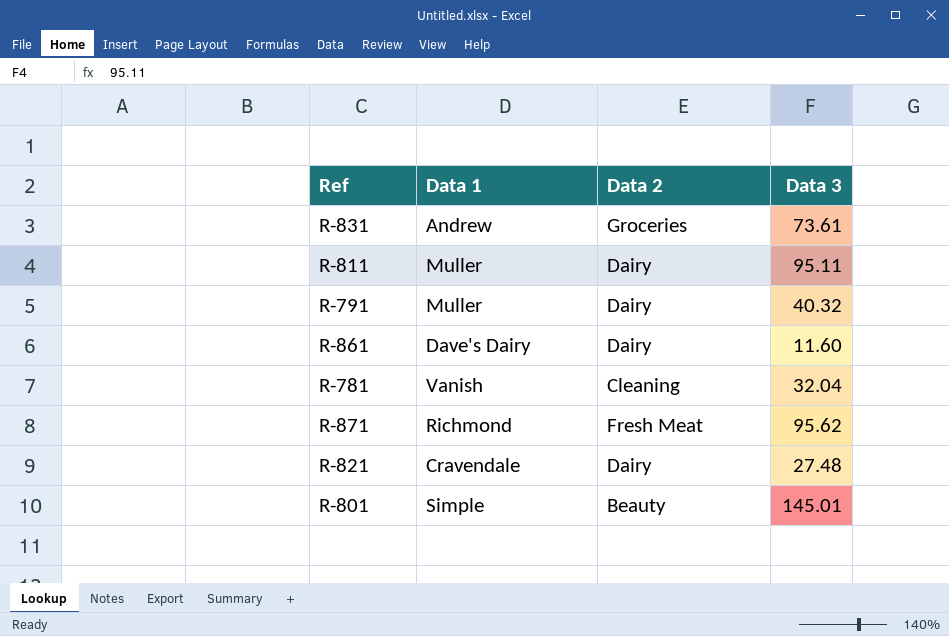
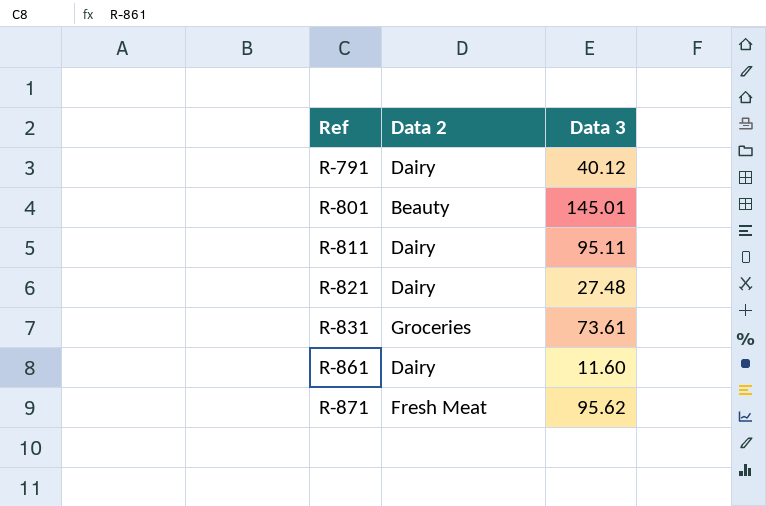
row order: none -> Ref ascending
column Data 1 | position: 2 -> none
row R-781: Vanish | Cleaning | 32.04 -> none
R-791 | Data 3: 40.32 -> 40.12

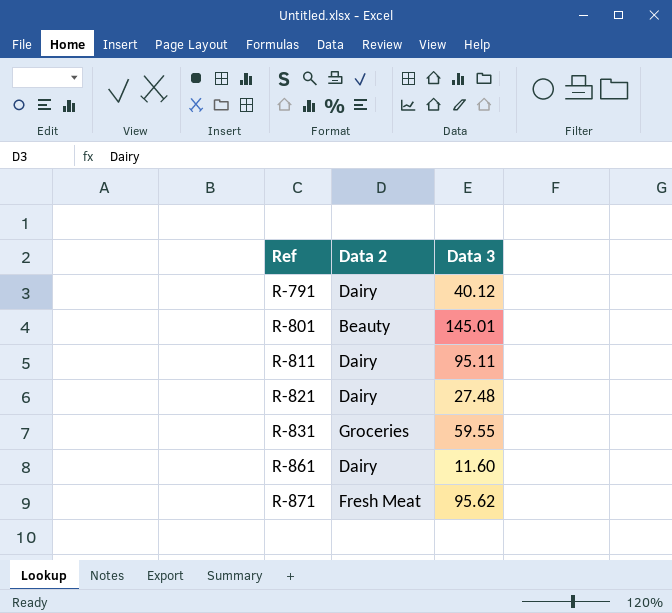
R-831 | Data 3: 73.61 -> 59.55

